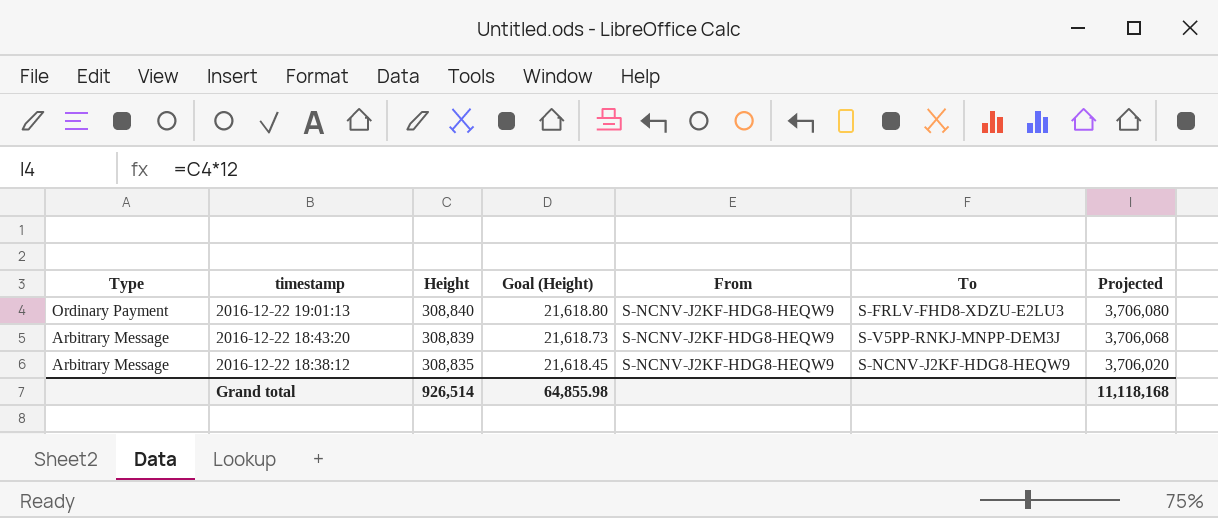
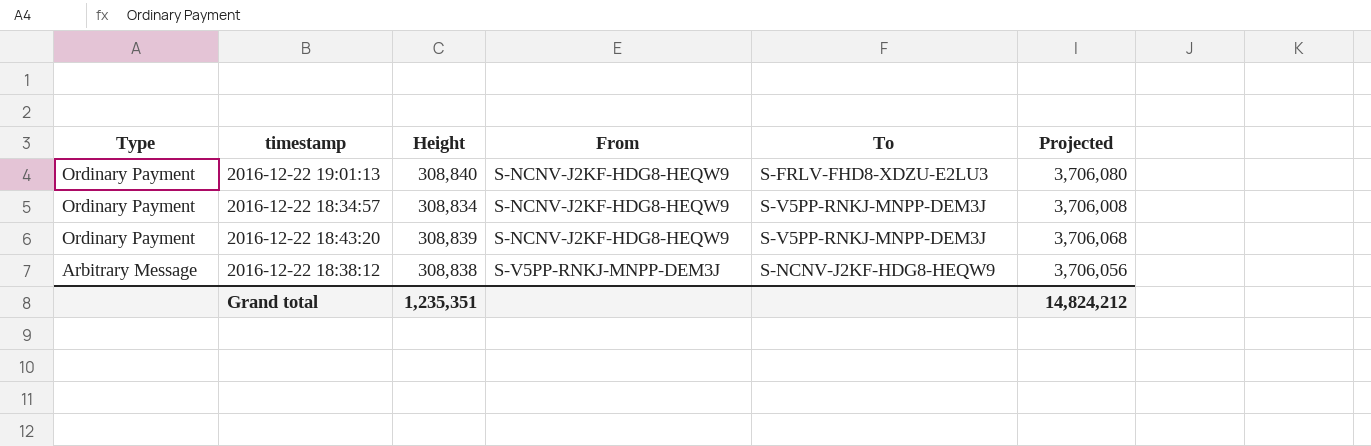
column Goal (Height) | formula: [Height] * 0.07 -> none
row 2016-12-22 18:34:57: none -> Ordinary Payment | 308,834 | S-NCNV-J2KF-HDG8-HEQW9 | S-V5PP-RNKJ-MNPP-DEM3J | 3,706,008
2016-12-22 18:43:20 | Type: Arbitrary Message -> Ordinary Payment
2016-12-22 18:38:12 | Height: 308,835 -> 308,838
2016-12-22 18:38:12 | From: S-NCNV-J2KF-HDG8-HEQW9 -> S-V5PP-RNKJ-MNPP-DEM3J
2016-12-22 18:38:12 | Projected: 3,706,020 -> 3,706,056
Grand total | Height: 926,514 -> 1,235,351
Grand total | Projected: 11,118,168 -> 14,824,212

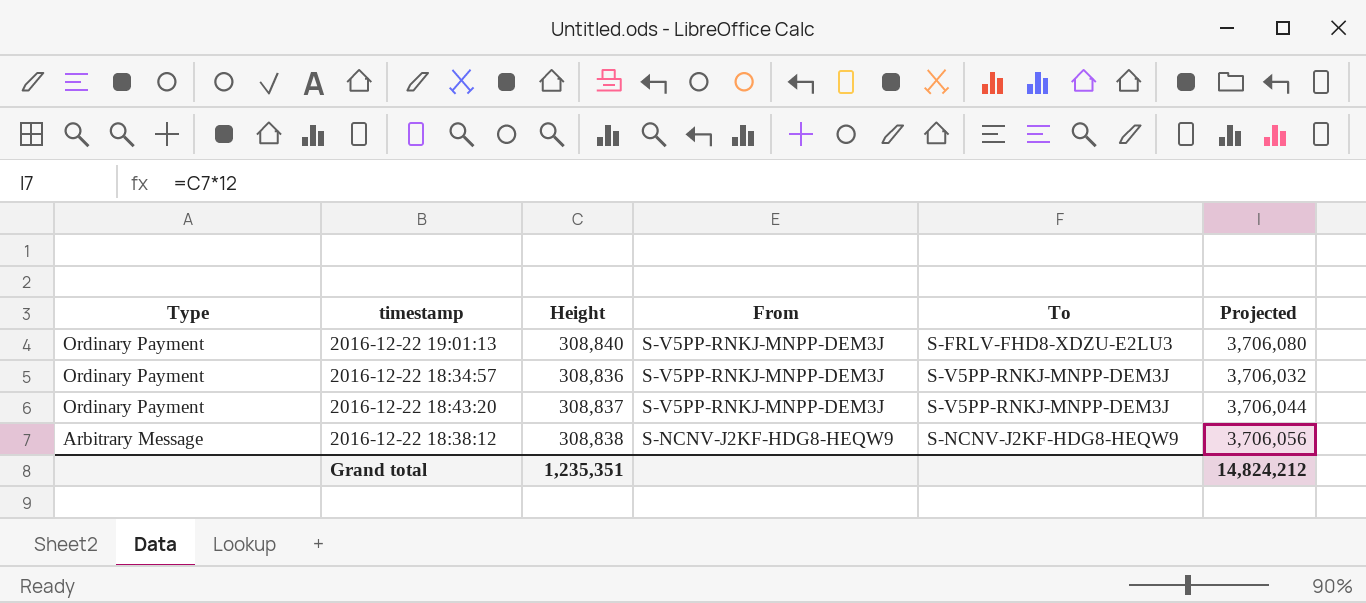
2016-12-22 19:01:13 | From: S-NCNV-J2KF-HDG8-HEQW9 -> S-V5PP-RNKJ-MNPP-DEM3J
2016-12-22 18:34:57 | Height: 308,834 -> 308,836
2016-12-22 18:34:57 | From: S-NCNV-J2KF-HDG8-HEQW9 -> S-V5PP-RNKJ-MNPP-DEM3J
2016-12-22 18:34:57 | Projected: 3,706,008 -> 3,706,032
2016-12-22 18:43:20 | Height: 308,839 -> 308,837
2016-12-22 18:43:20 | From: S-NCNV-J2KF-HDG8-HEQW9 -> S-V5PP-RNKJ-MNPP-DEM3J
2016-12-22 18:43:20 | Projected: 3,706,068 -> 3,706,044
2016-12-22 18:38:12 | From: S-V5PP-RNKJ-MNPP-DEM3J -> S-NCNV-J2KF-HDG8-HEQW9

